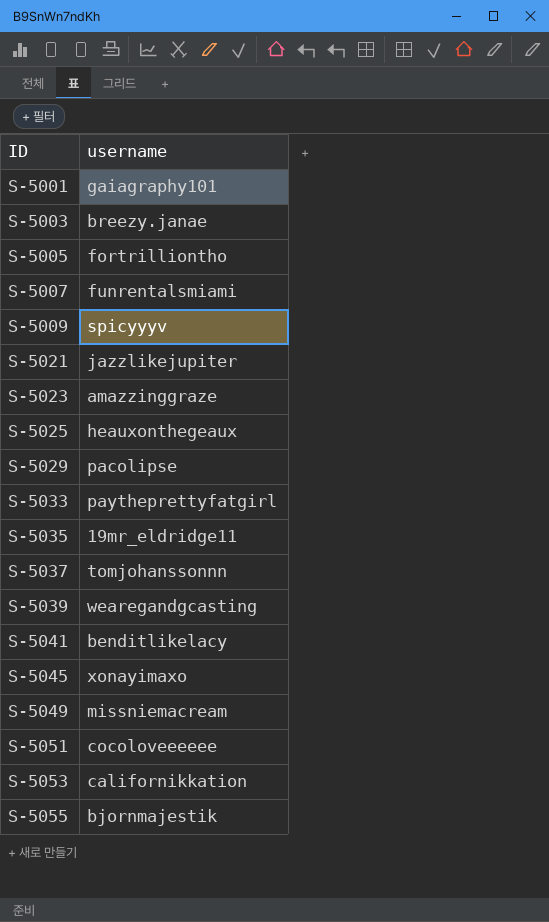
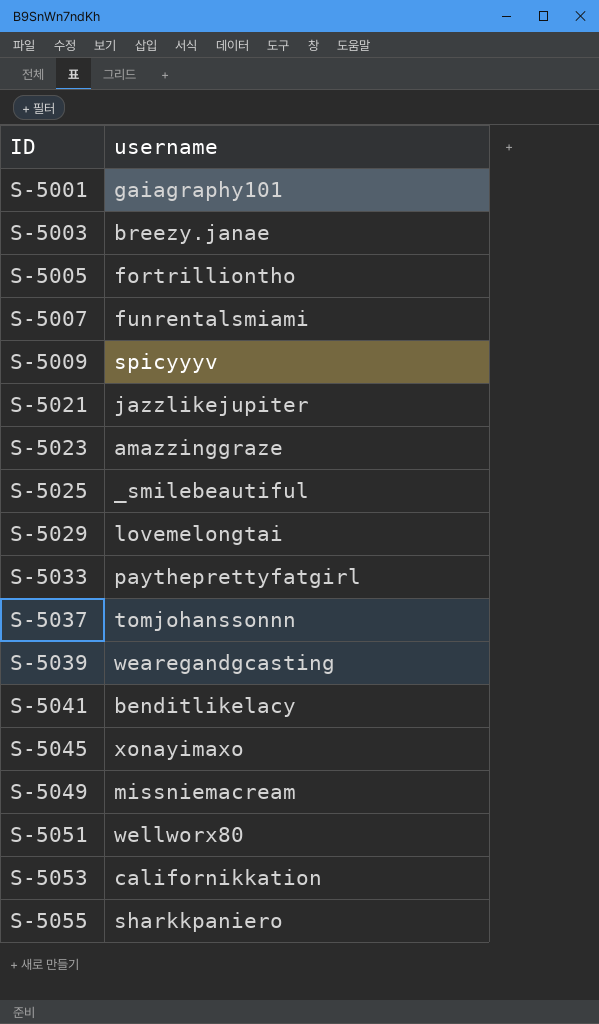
row S-5035: 19mr_eldridge11 -> none
S-5025 | username: heauxonthegeaux -> _smilebeautiful
S-5029 | username: pacolipse -> lovemelongtai
S-5051 | username: cocoloveeeeee -> wellworx80
S-5055 | username: bjornmajestik -> sharkkpaniero

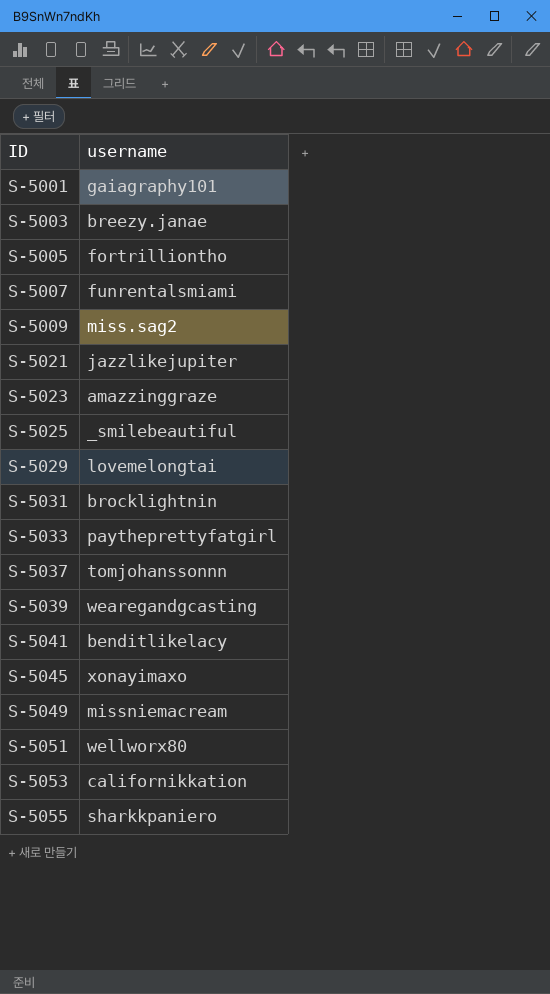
S-5009 | username: spicyyyv -> miss.sag2
row S-5031: none -> brocklightnin

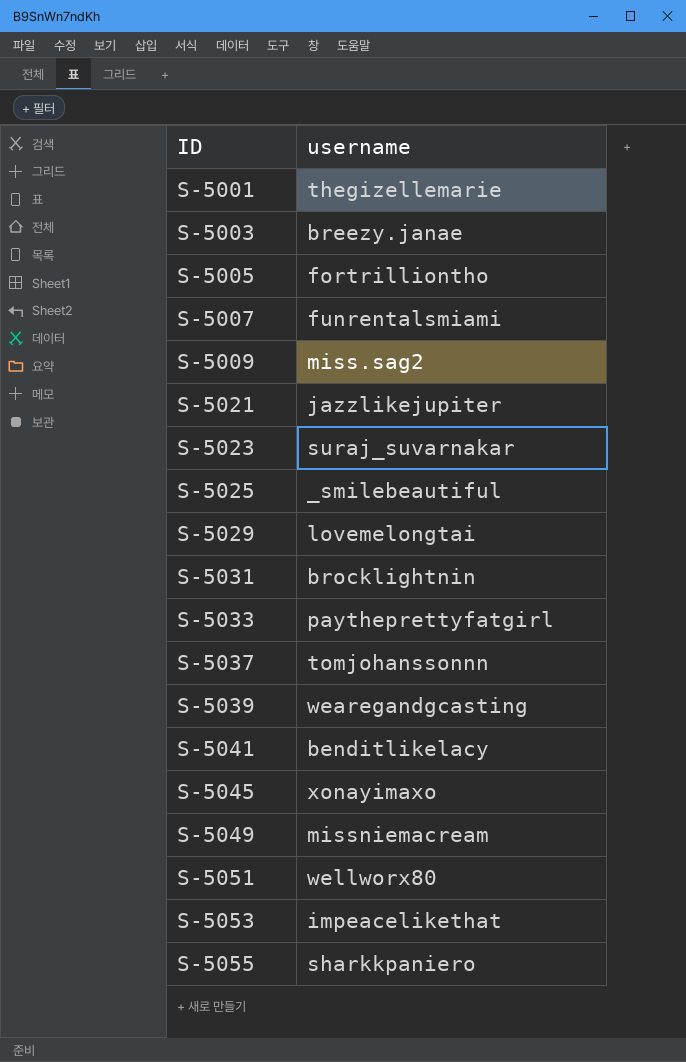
S-5001 | username: gaiagraphy101 -> thegizellemarie
S-5023 | username: amazzinggraze -> suraj_suvarnakar
S-5053 | username: californikkation -> impeacelikethat

